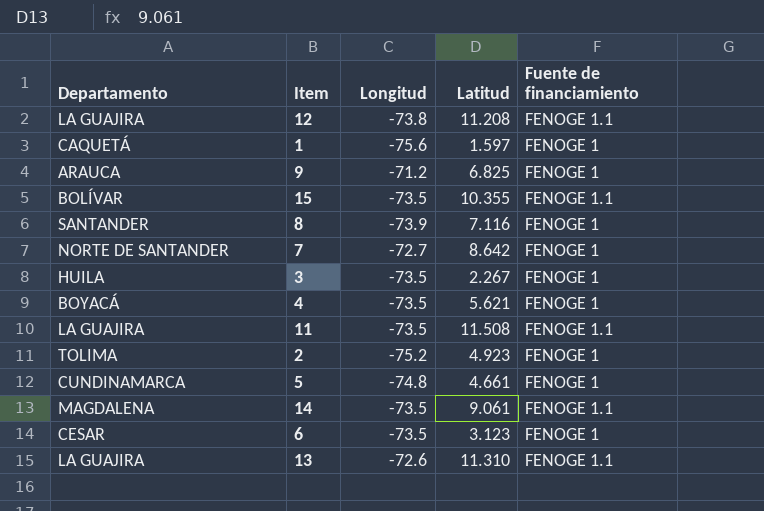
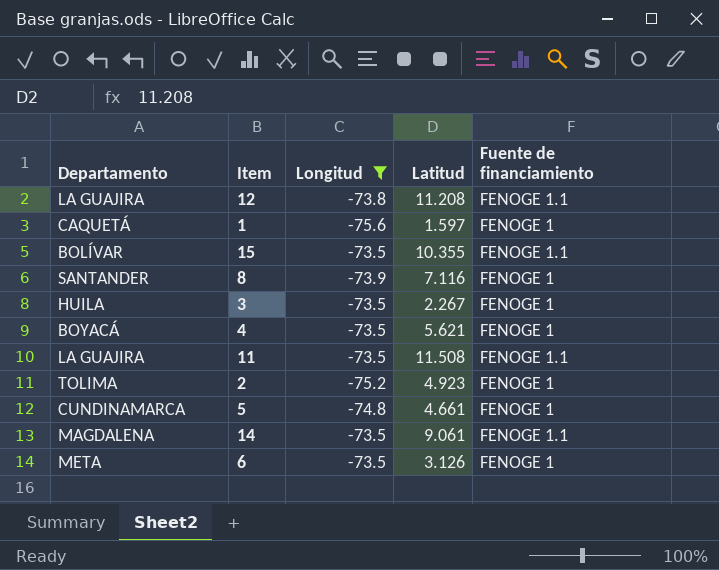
filter: none -> Longitud <= -73.5
6 | Departamento: CESAR -> META
6 | Latitud: 3.123 -> 3.126

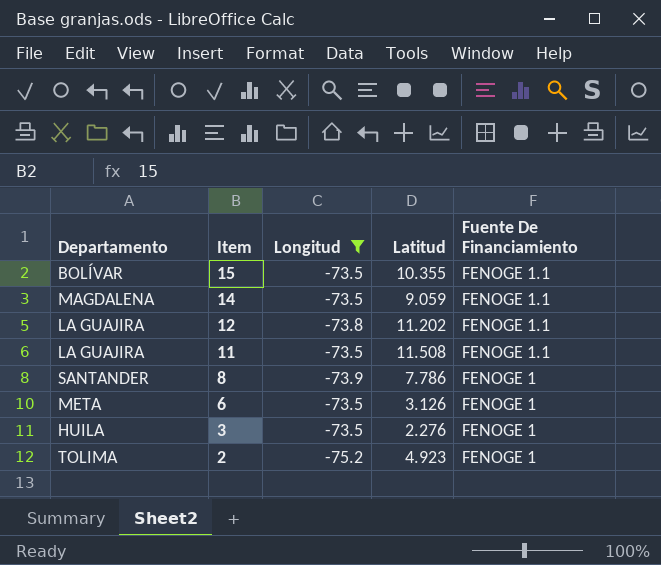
row order: none -> Item descending
column name: Fuente de financiamiento -> Fuente De Financiamiento
row 1: CAQUETÁ | -75.6 | 1.597 | FENOGE 1 -> none
row 4: BOYACÁ | -73.5 | 5.621 | FENOGE 1 -> none
row 5: CUNDINAMARCA | -74.8 | 4.661 | FENOGE 1 -> none
14 | Latitud: 9.061 -> 9.059
12 | Latitud: 11.208 -> 11.202
8 | Latitud: 7.116 -> 7.786
3 | Latitud: 2.267 -> 2.276

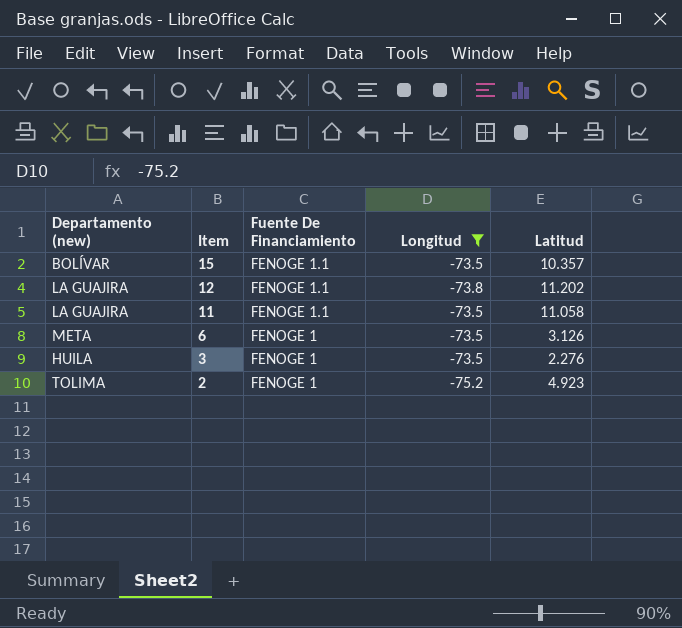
column name: Departamento -> Departamento (new)
column Fuente De Financiamiento | position: 5 -> 3
row 14: MAGDALENA | -73.5 | 9.059 | FENOGE 1.1 -> none
row 8: SANTANDER | -73.9 | 7.786 | FENOGE 1 -> none
15 | Latitud: 10.355 -> 10.357
11 | Latitud: 11.508 -> 11.058

